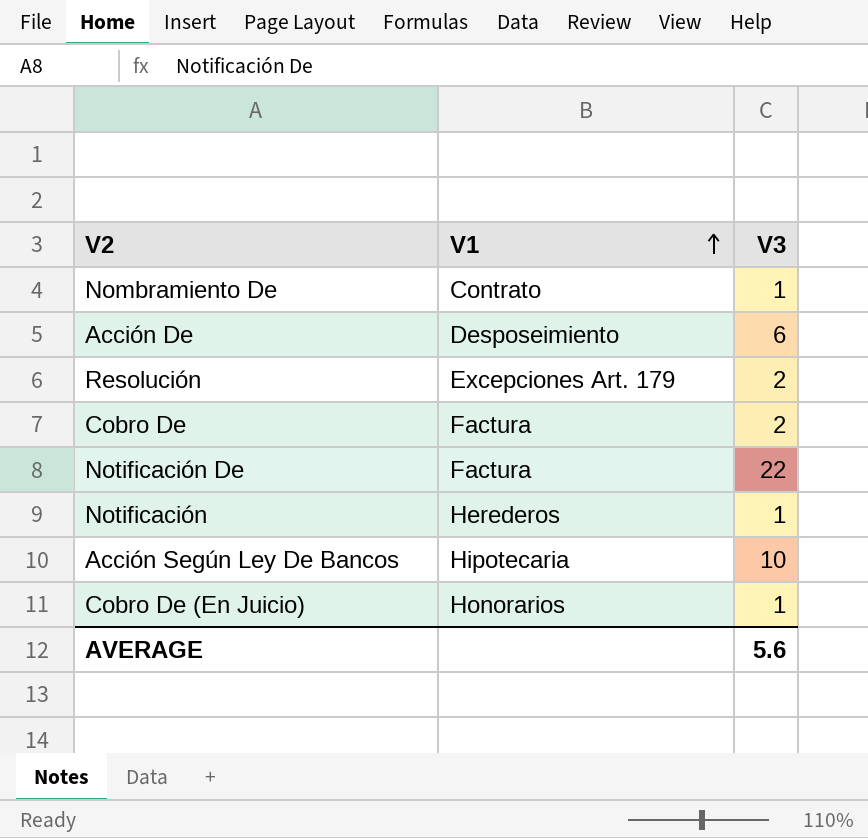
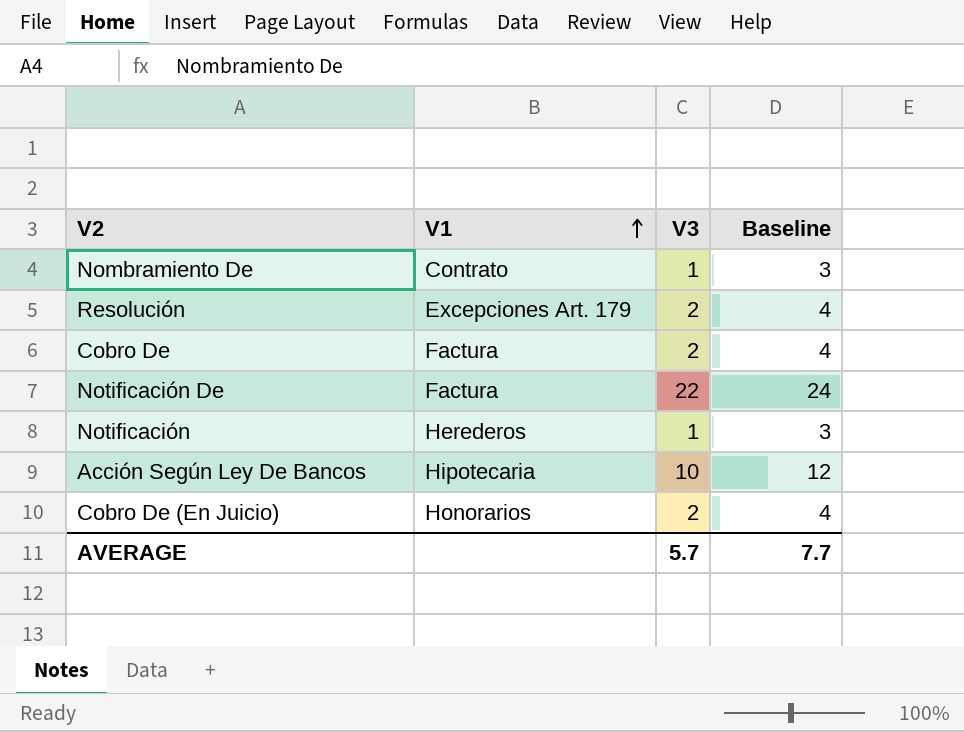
column Baseline | formula: none -> [V3] + 2
row Acción De: Desposeimiento | 6 -> none
Cobro De (En Juicio) | V3: 1 -> 2
AVERAGE | V3: 5.6 -> 5.7

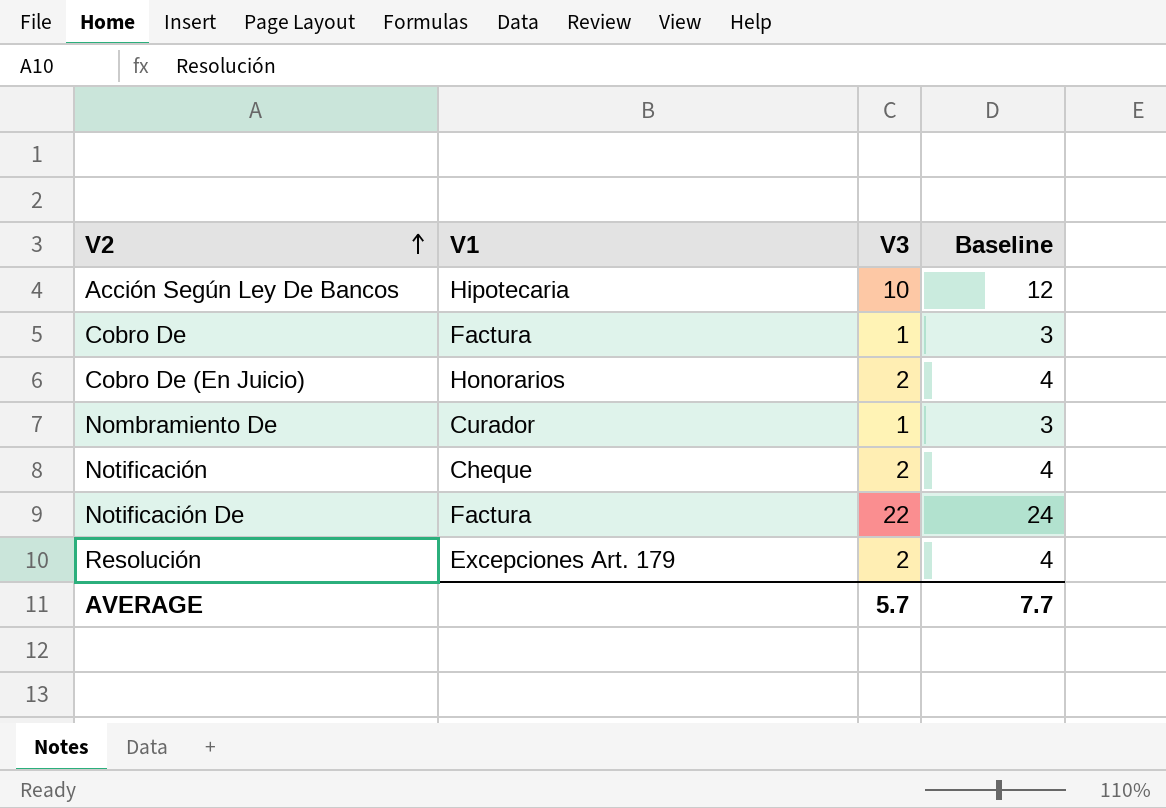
row order: V1 ascending -> V2 ascending
Cobro De | V3: 2 -> 1
Cobro De | Baseline: 4 -> 3
Nombramiento De | V1: Contrato -> Curador
Notificación | V1: Herederos -> Cheque
Notificación | V3: 1 -> 2
Notificación | Baseline: 3 -> 4

